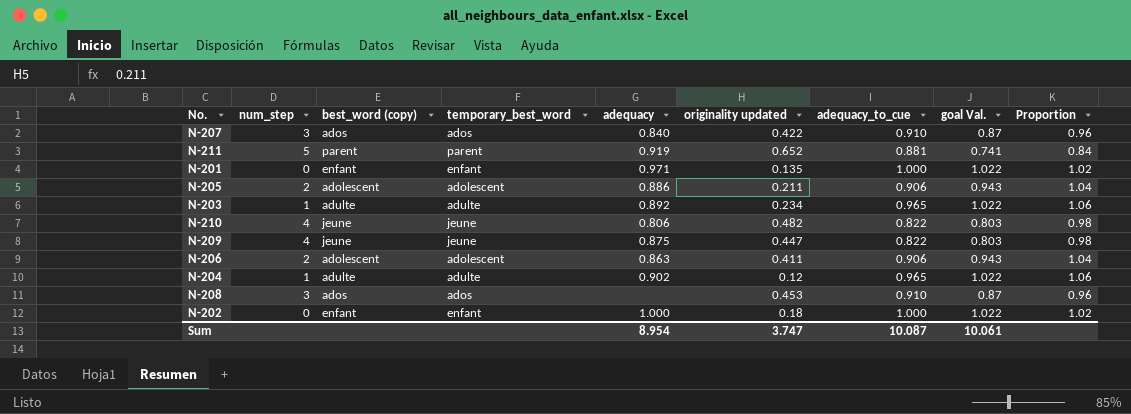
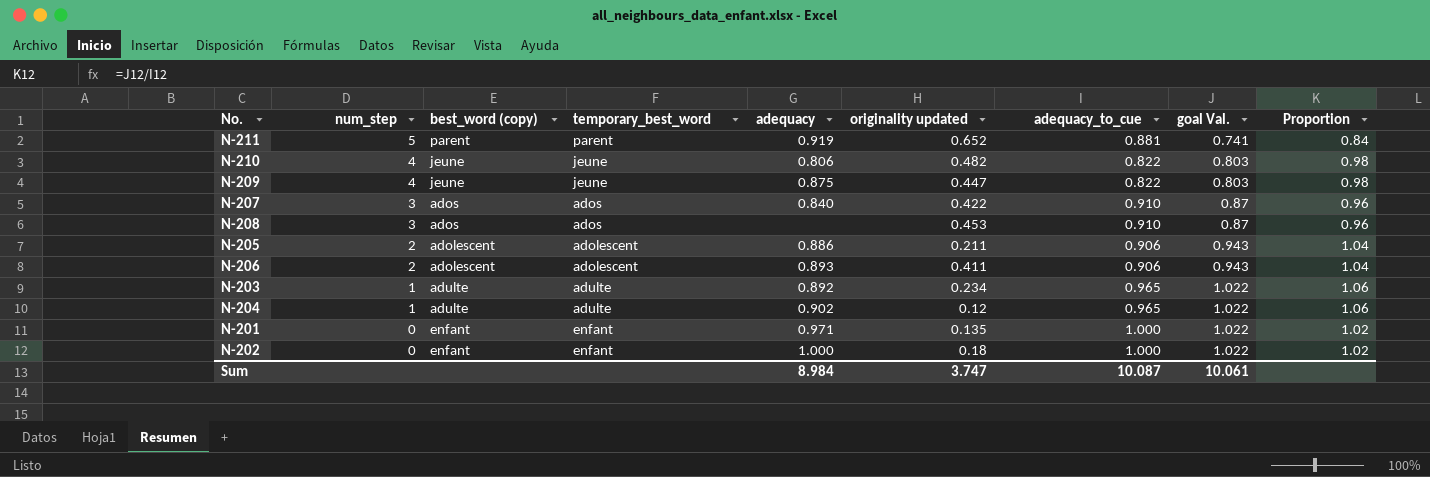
row order: none -> num_step descending
N-206 | adequacy: 0.863 -> 0.893
Sum | adequacy: 8.954 -> 8.984

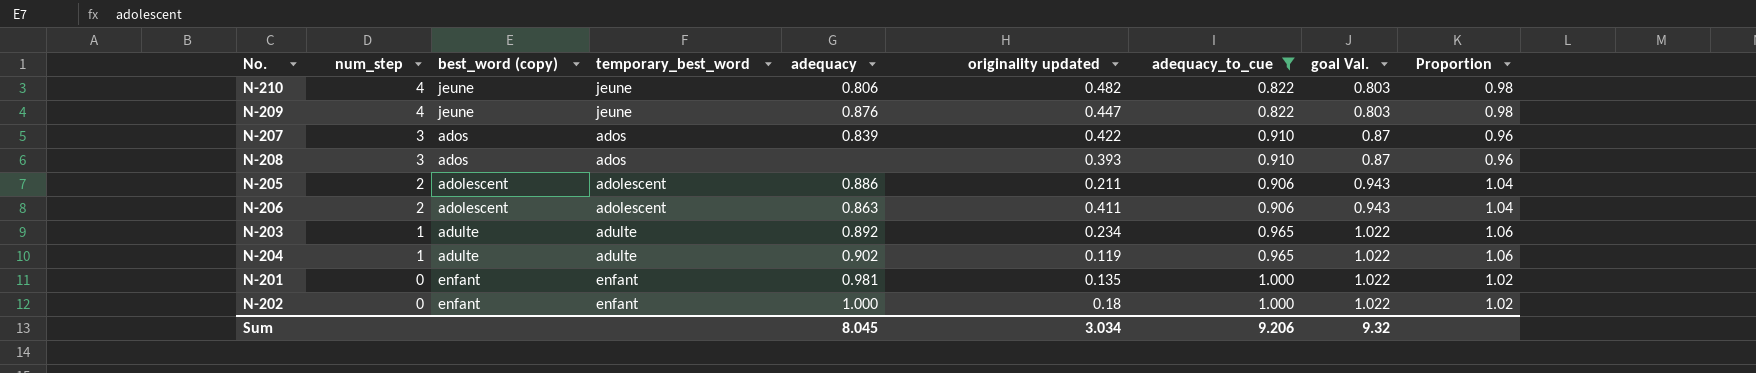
filter: none -> adequacy_to_cue != 0.881
N-209 | adequacy: 0.875 -> 0.876
N-207 | adequacy: 0.840 -> 0.839
N-208 | originality updated: 0.453 -> 0.393
N-206 | adequacy: 0.893 -> 0.863
N-204 | originality updated: 0.12 -> 0.119
N-201 | adequacy: 0.971 -> 0.981
Sum | adequacy: 8.984 -> 8.045
Sum | originality updated: 3.747 -> 3.034
Sum | adequacy_to_cue: 10.087 -> 9.206
Sum | goal Val.: 10.061 -> 9.32

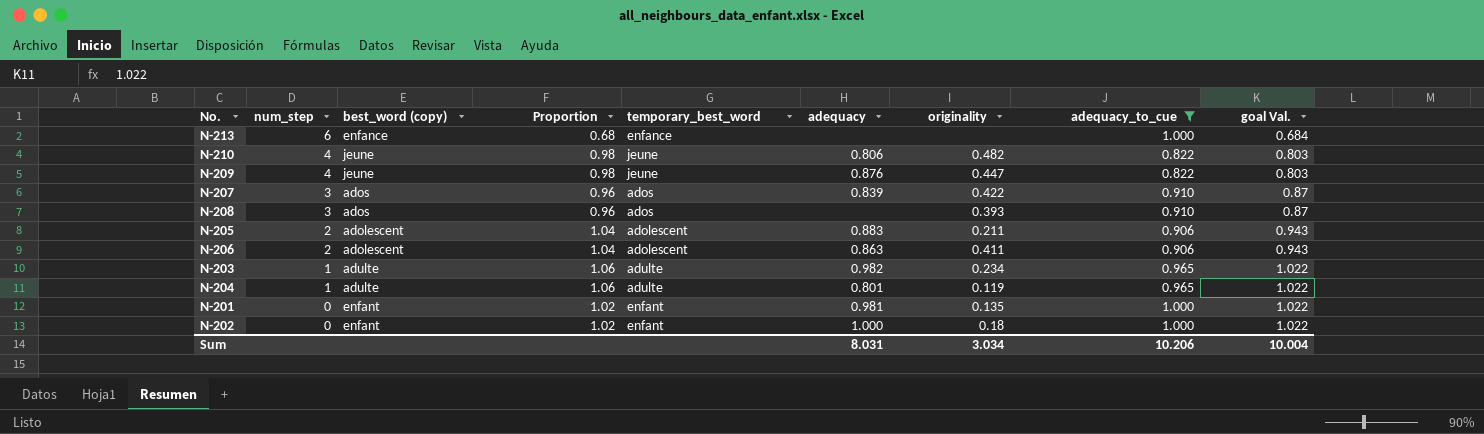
column Proportion | position: 9 -> 4
column name: originality updated -> originality
row N-213: none -> 6 | enfance | 0.68 | enfance | none | none | 1.000 | 0.684
N-205 | adequacy: 0.886 -> 0.883
N-203 | adequacy: 0.892 -> 0.982
N-204 | adequacy: 0.902 -> 0.801
Sum | adequacy: 8.045 -> 8.031
Sum | adequacy_to_cue: 9.206 -> 10.206
Sum | goal Val.: 9.32 -> 10.004

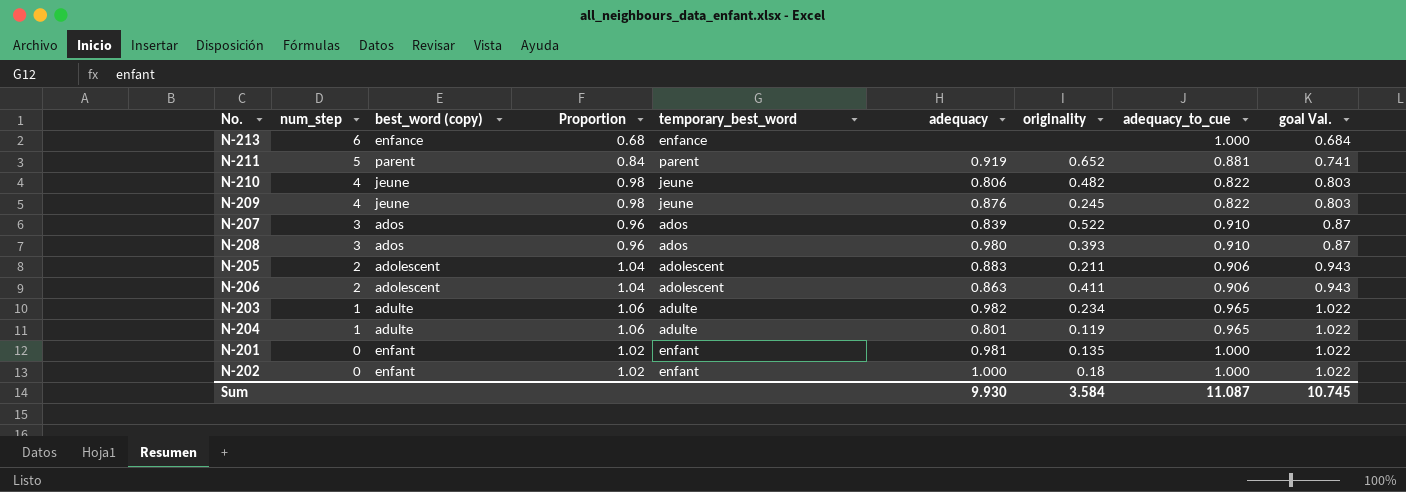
filter: adequacy_to_cue != 0.881 -> none
N-209 | originality: 0.447 -> 0.245
N-207 | originality: 0.422 -> 0.522
N-208 | adequacy: none -> 0.980
Sum | adequacy: 8.031 -> 9.930
Sum | originality: 3.034 -> 3.584
Sum | adequacy_to_cue: 10.206 -> 11.087
Sum | goal Val.: 10.004 -> 10.745

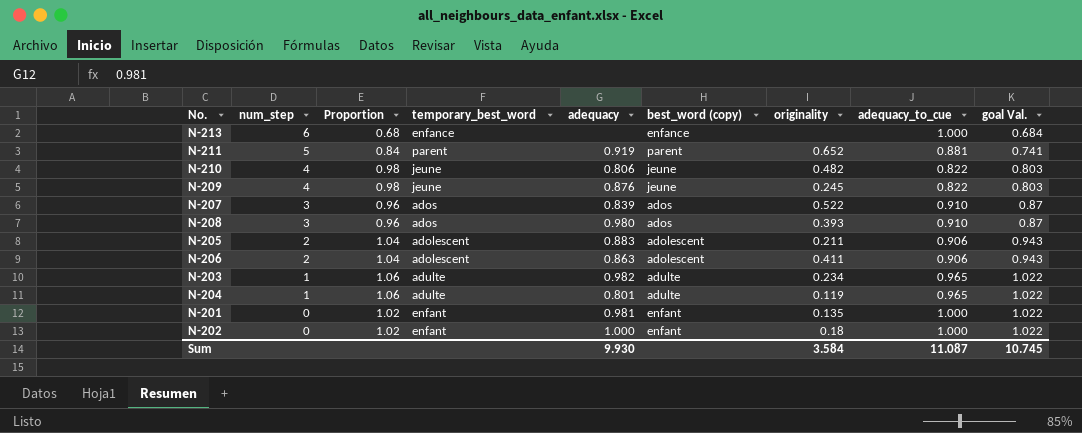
column best_word (copy) | position: 3 -> 6

